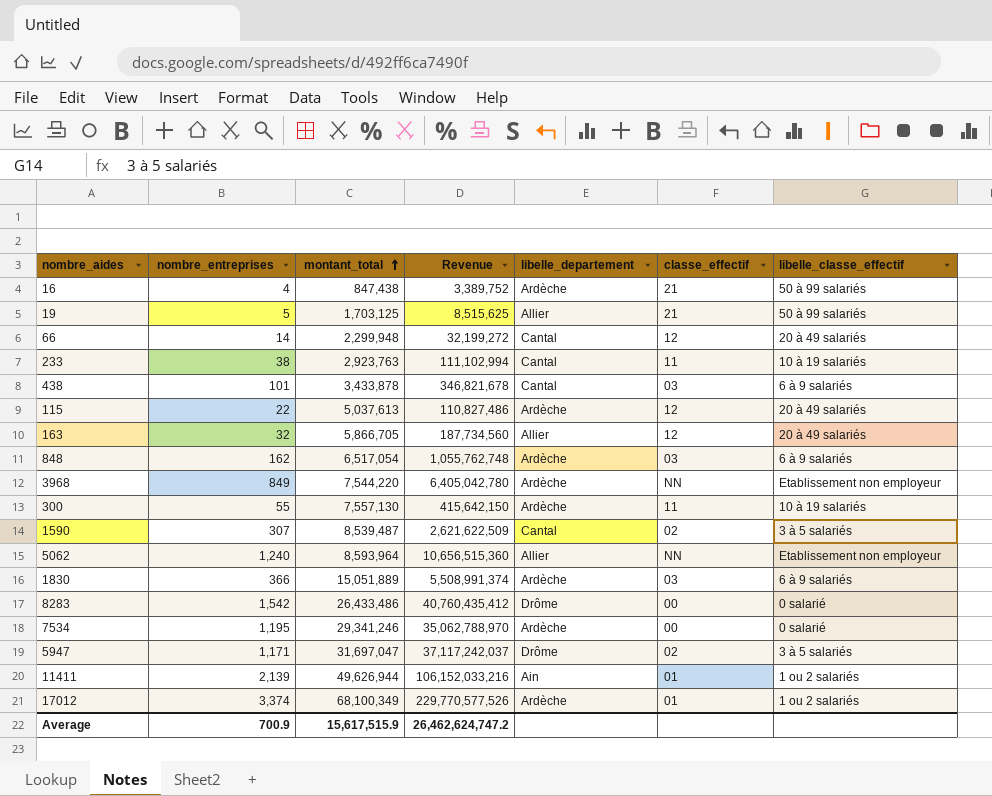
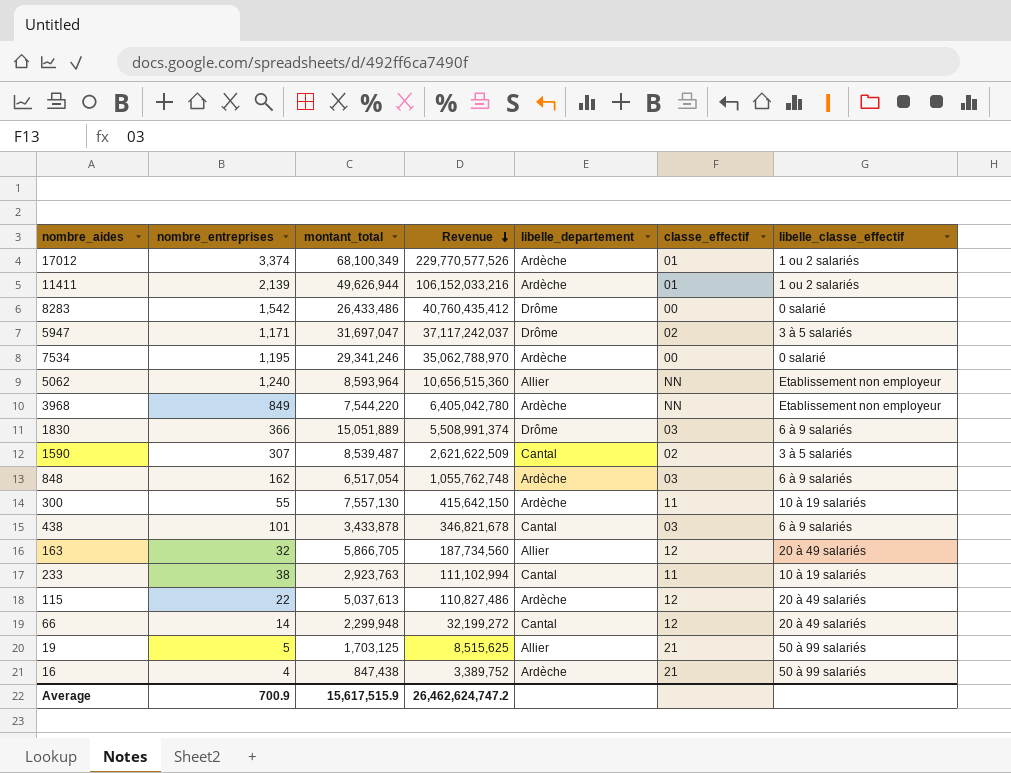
row order: montant_total ascending -> Revenue descending
11411 | libelle_departement: Ain -> Ardèche
1830 | libelle_departement: Ardèche -> Drôme

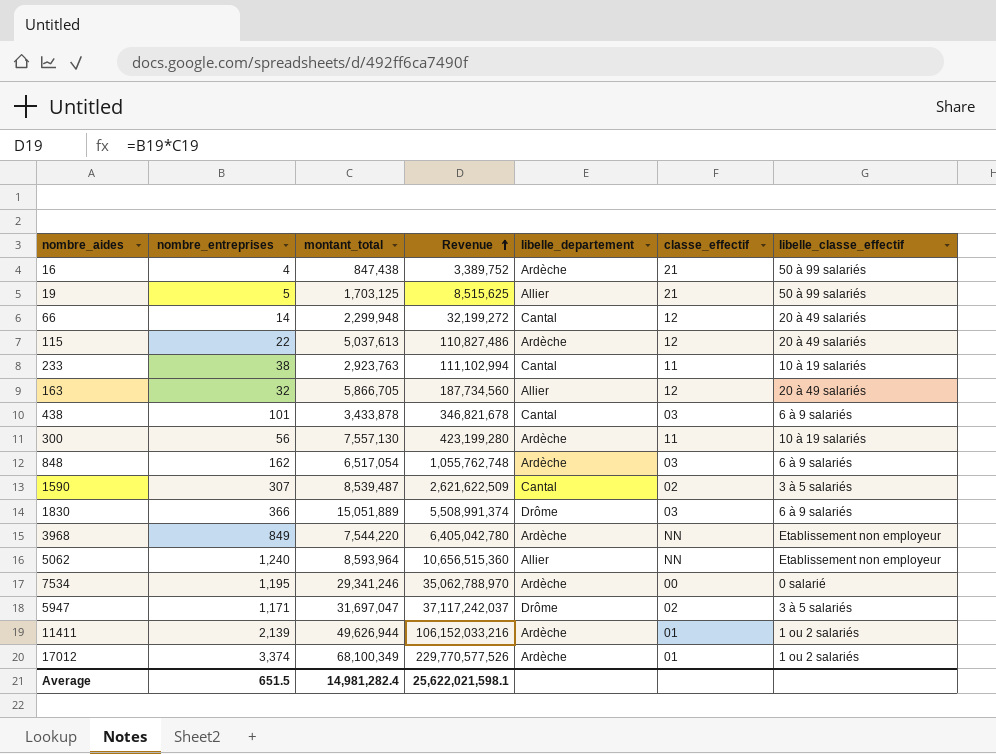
row order: Revenue descending -> Revenue ascending
row 8283: 1,542 | 26,433,486 | 40,760,435,412 | Drôme | 00 | 0 salarié -> none
300 | nombre_entreprises: 55 -> 56
300 | Revenue: 415,642,150 -> 423,199,280
Average | nombre_entreprises: 700.9 -> 651.5
Average | montant_total: 15,617,515.9 -> 14,981,282.4
Average | Revenue: 26,462,624,747.2 -> 25,622,021,598.1

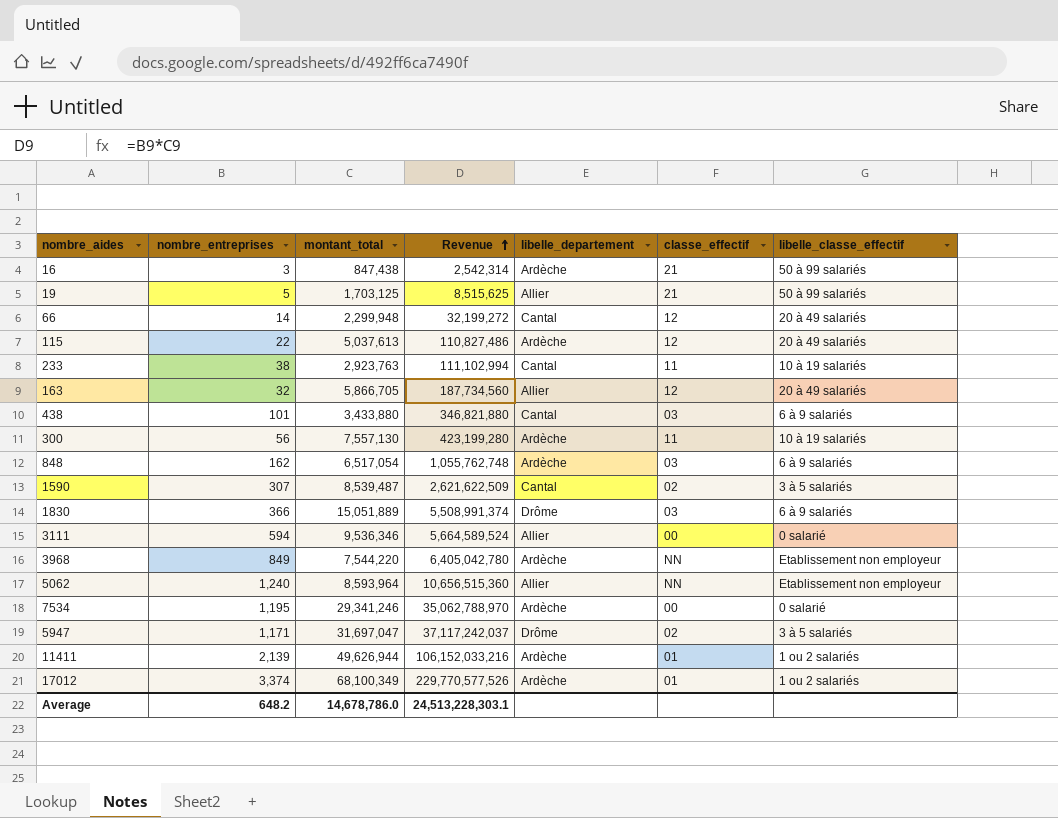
16 | nombre_entreprises: 4 -> 3
16 | Revenue: 3,389,752 -> 2,542,314
438 | montant_total: 3,433,878 -> 3,433,880
438 | Revenue: 346,821,678 -> 346,821,880
row 3111: none -> 594 | 9,536,346 | 5,664,589,524 | Allier | 00 | 0 salarié
Average | nombre_entreprises: 651.5 -> 648.2
Average | montant_total: 14,981,282.4 -> 14,678,786.0
Average | Revenue: 25,622,021,598.1 -> 24,513,228,303.1

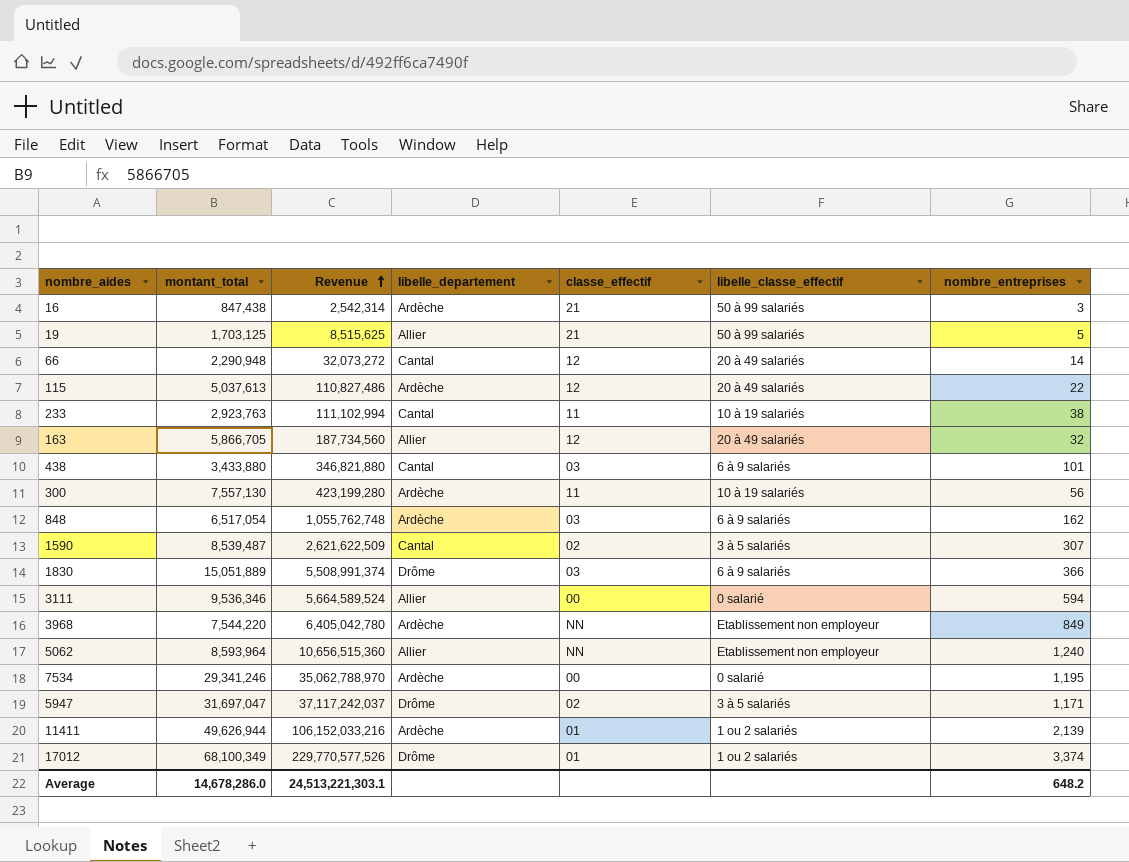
column nombre_entreprises | position: 2 -> 7
66 | montant_total: 2,299,948 -> 2,290,948
66 | Revenue: 32,199,272 -> 32,073,272
17012 | libelle_departement: Ardèche -> Drôme
Average | montant_total: 14,678,786.0 -> 14,678,286.0
Average | Revenue: 24,513,228,303.1 -> 24,513,221,303.1

